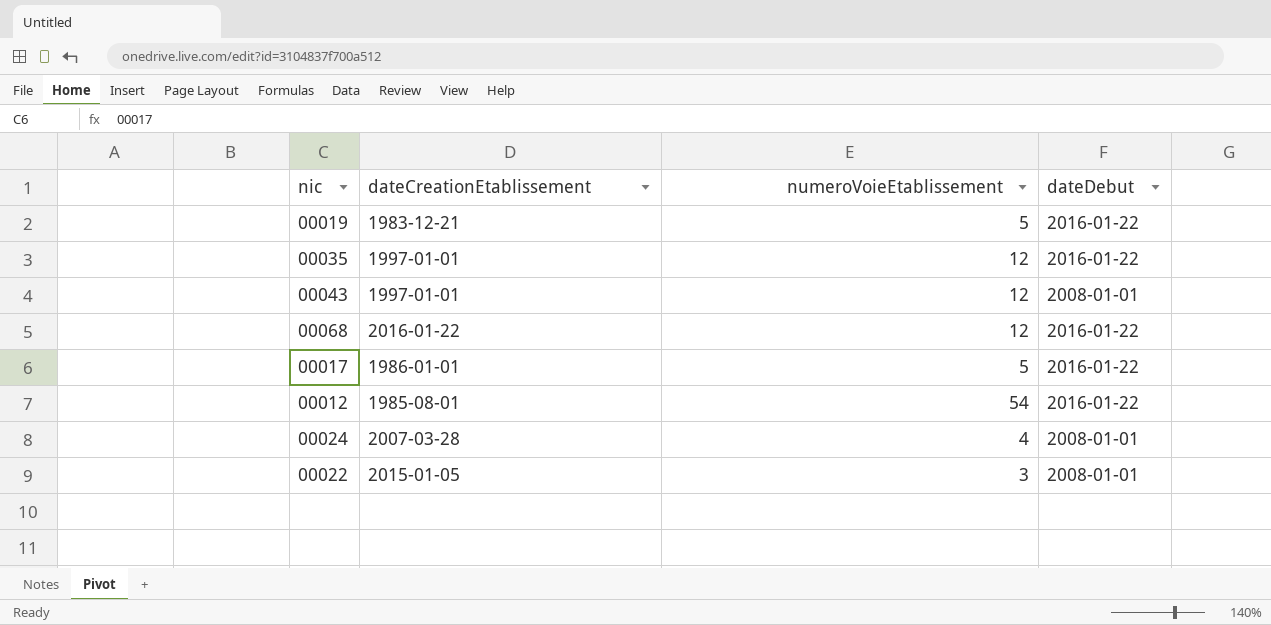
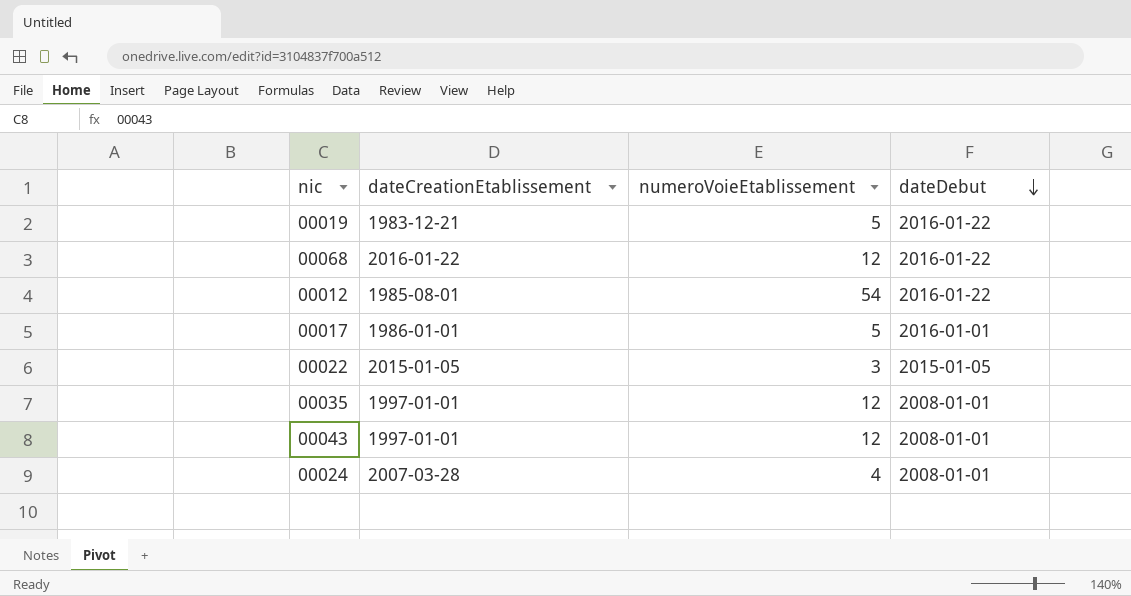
row order: none -> dateDebut descending
00017 | dateDebut: 2016-01-22 -> 2016-01-01
00022 | dateDebut: 2008-01-01 -> 2015-01-05
00035 | dateDebut: 2016-01-22 -> 2008-01-01

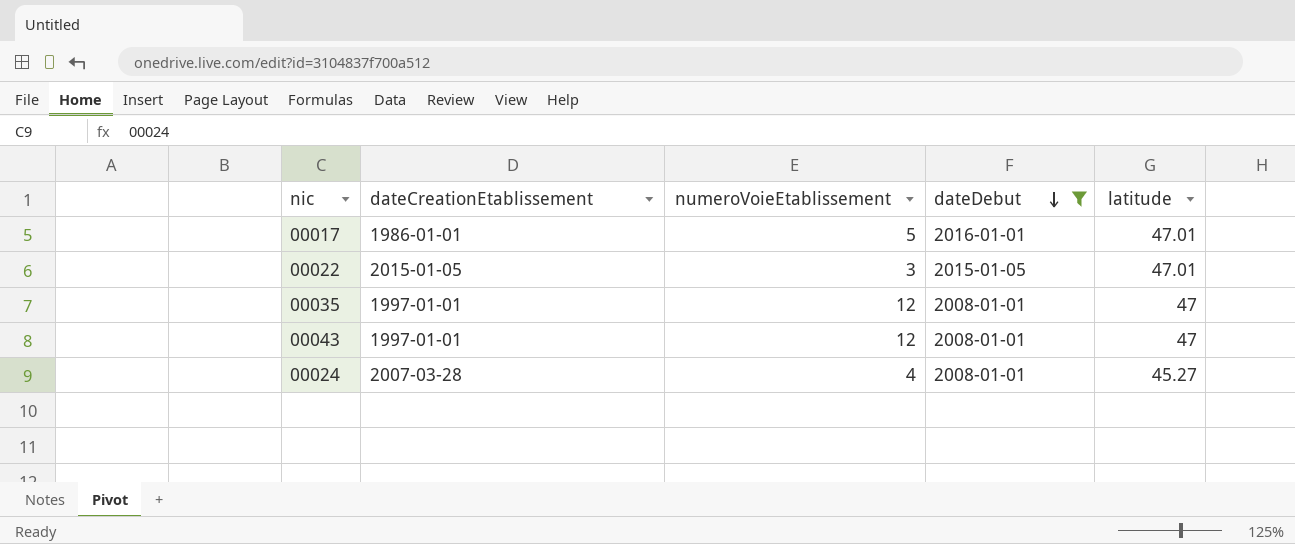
filter: none -> dateDebut != 2016-01-22
column latitude | position: none -> 5

